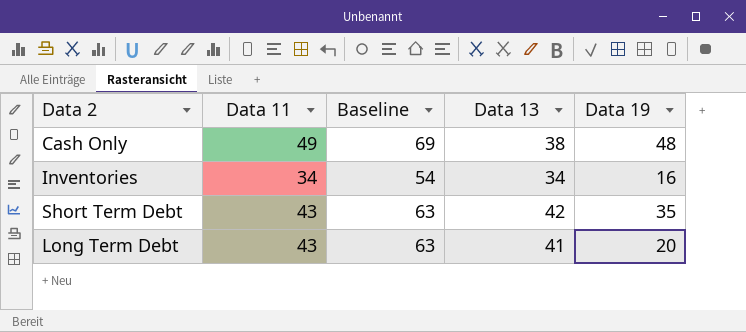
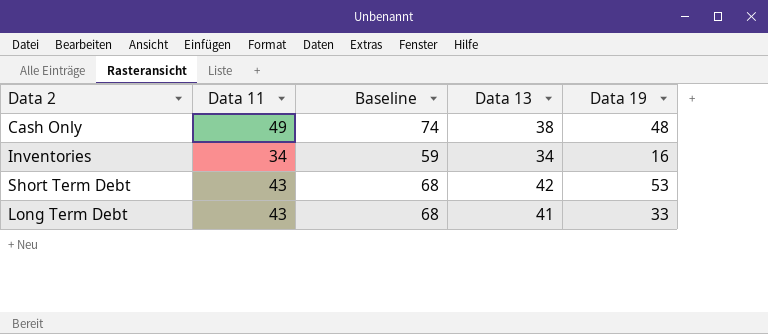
column Baseline | formula: [Data 11] + 20 -> [Data 11] + 25
Short Term Debt | Data 19: 35 -> 53
Long Term Debt | Data 19: 20 -> 33

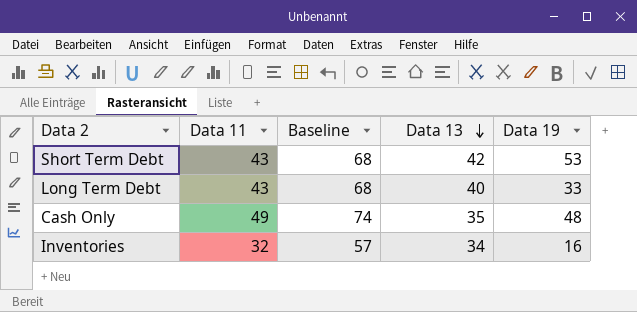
row order: none -> Data 13 descending
Long Term Debt | Data 13: 41 -> 40
Cash Only | Data 13: 38 -> 35
Inventories | Data 11: 34 -> 32
Inventories | Baseline: 59 -> 57

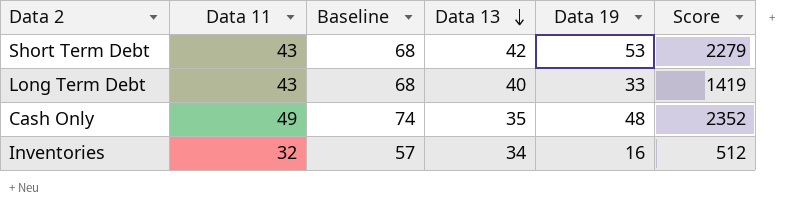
column Score | formula: none -> [Data 11] * [Data 19]

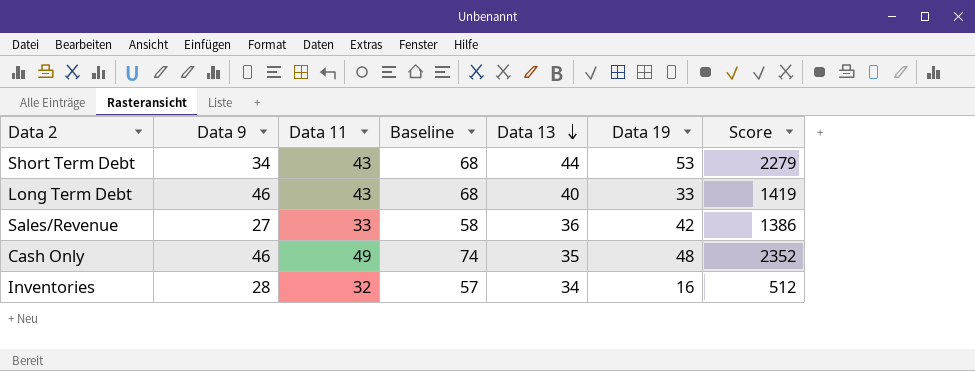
column Data 9 | position: none -> 2
Short Term Debt | Data 13: 42 -> 44
row Sales/Revenue: none -> 27 | 33 | 58 | 36 | 42 | 1386

